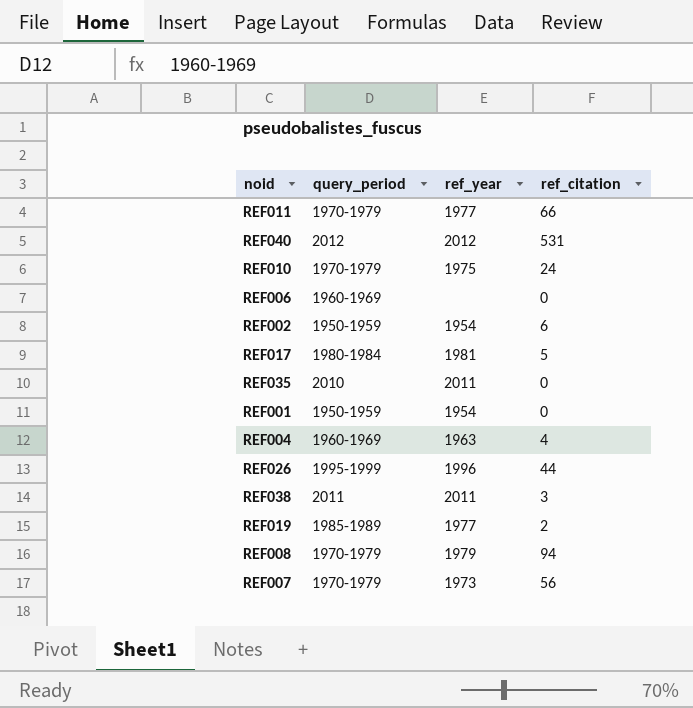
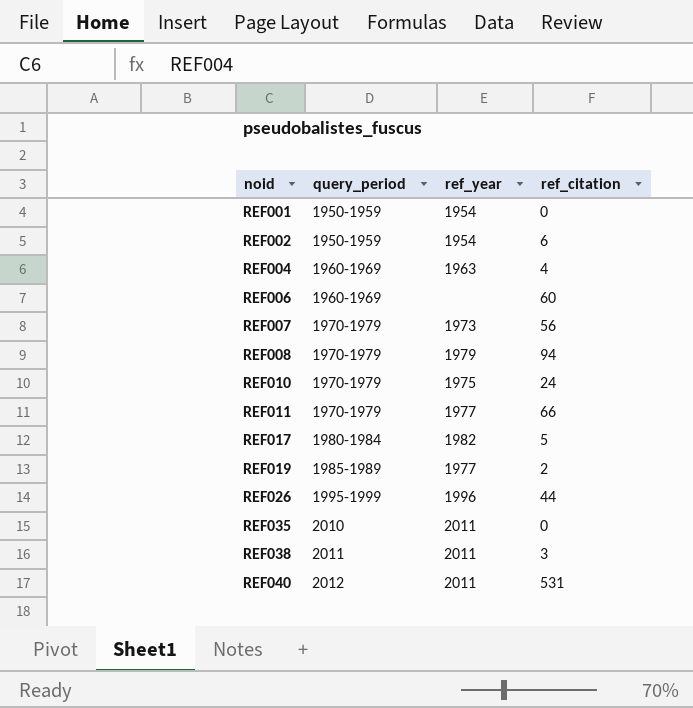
row order: none -> noid ascending
REF006 | ref_citation: 0 -> 60
REF017 | ref_year: 1981 -> 1982
REF040 | ref_year: 2012 -> 2011

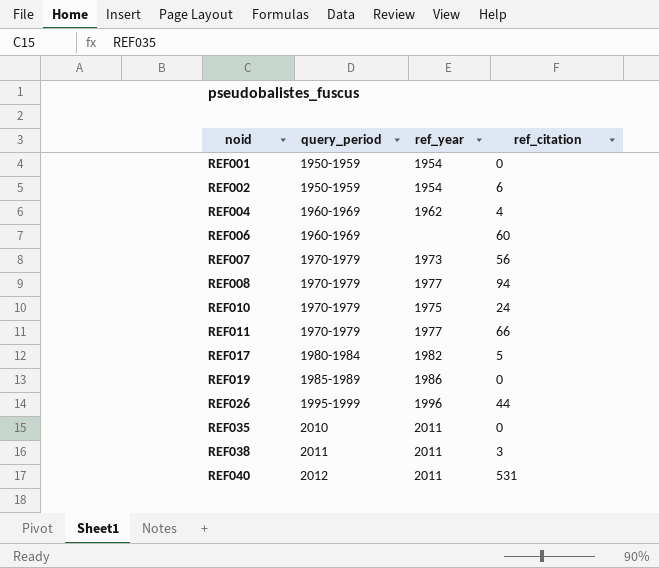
REF004 | ref_year: 1963 -> 1962
REF008 | ref_year: 1979 -> 1977
REF019 | ref_year: 1977 -> 1986
REF019 | ref_citation: 2 -> 0

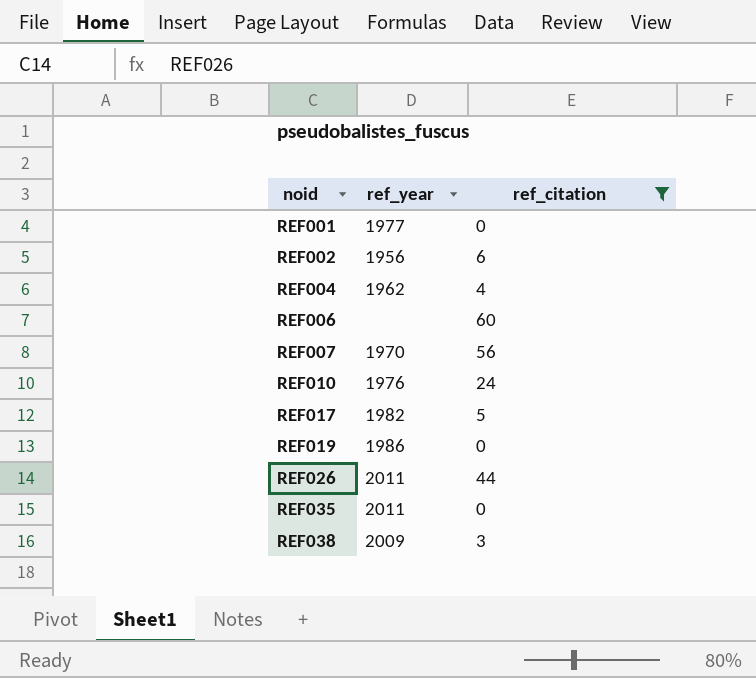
filter: none -> ref_citation <= 60
column query_period | position: 2 -> none
REF001 | ref_year: 1954 -> 1977
REF002 | ref_year: 1954 -> 1956
REF007 | ref_year: 1973 -> 1970
REF010 | ref_year: 1975 -> 1976
REF026 | ref_year: 1996 -> 2011
REF038 | ref_year: 2011 -> 2009

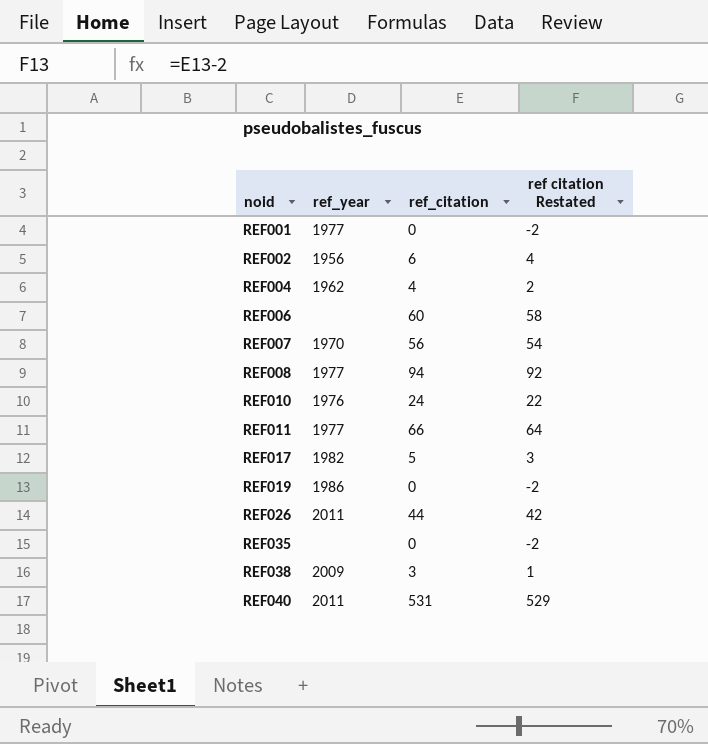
filter: ref_citation <= 60 -> none
column ref citation Restated | formula: none -> [ref_citation] - 2
REF035 | ref_year: 2011 -> none

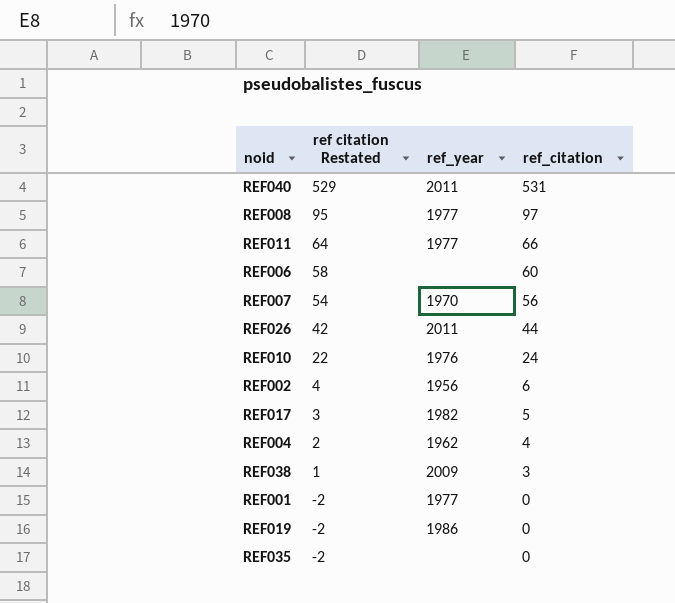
row order: noid ascending -> ref citation Restated descending
column ref citation Restated | position: 4 -> 2
REF008 | ref citation Restated: 92 -> 95
REF008 | ref_citation: 94 -> 97

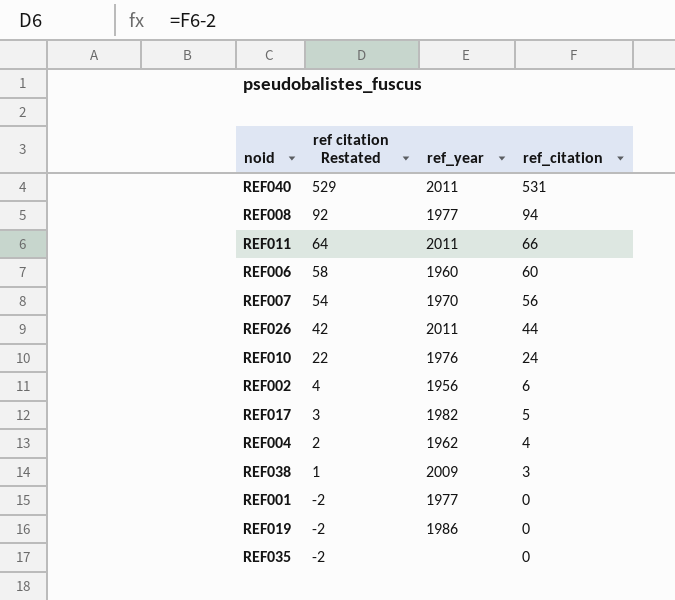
REF008 | ref citation Restated: 95 -> 92
REF008 | ref_citation: 97 -> 94
REF011 | ref_year: 1977 -> 2011
REF006 | ref_year: none -> 1960

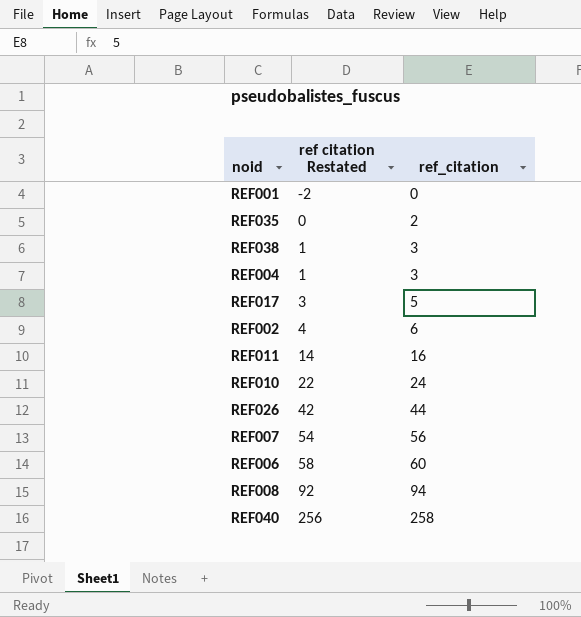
row order: ref citation Restated descending -> ref citation Restated ascending
column ref_year | position: 3 -> none
row REF019: -2 | 1986 | 0 -> none
REF035 | ref citation Restated: -2 -> 0
REF035 | ref_citation: 0 -> 2
REF004 | ref citation Restated: 2 -> 1
REF004 | ref_citation: 4 -> 3
REF011 | ref citation Restated: 64 -> 14
REF011 | ref_citation: 66 -> 16
REF040 | ref citation Restated: 529 -> 256
REF040 | ref_citation: 531 -> 258

